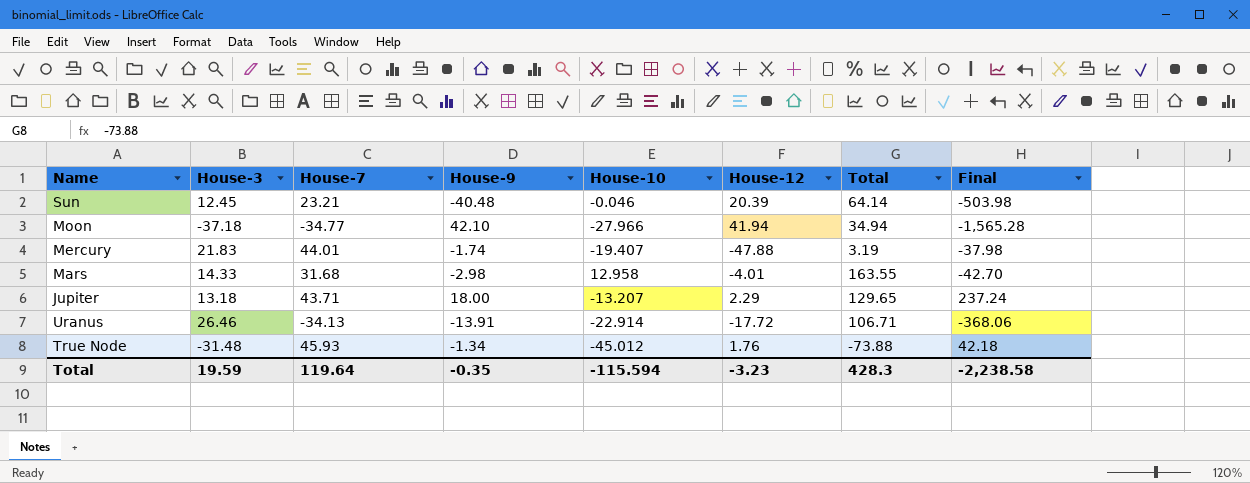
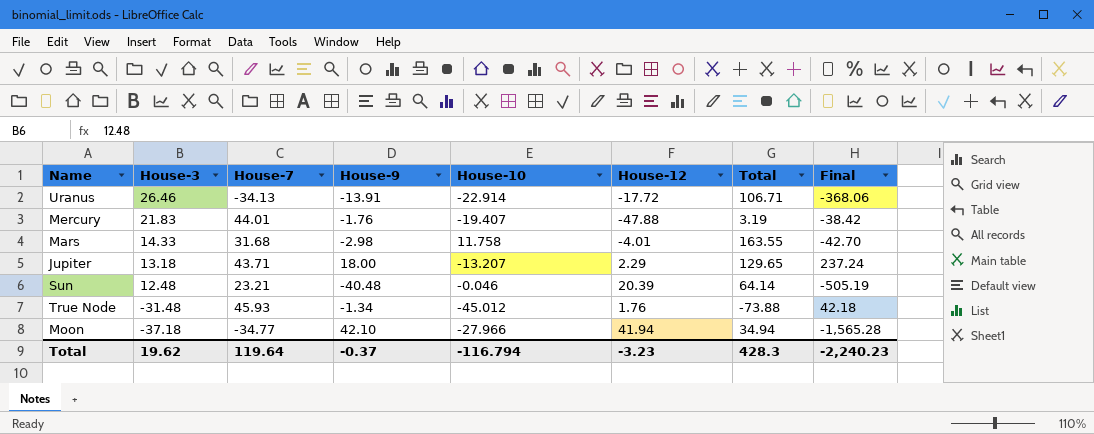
row order: none -> House-3 descending
Mercury | House-9: -1.74 -> -1.76
Mercury | Final: -37.98 -> -38.42
Mars | House-10: 12.958 -> 11.758
Sun | House-3: 12.45 -> 12.48
Sun | Final: -503.98 -> -505.19
Total | House-3: 19.59 -> 19.62
Total | House-9: -0.35 -> -0.37
Total | House-10: -115.594 -> -116.794
Total | Final: -2,238.58 -> -2,240.23

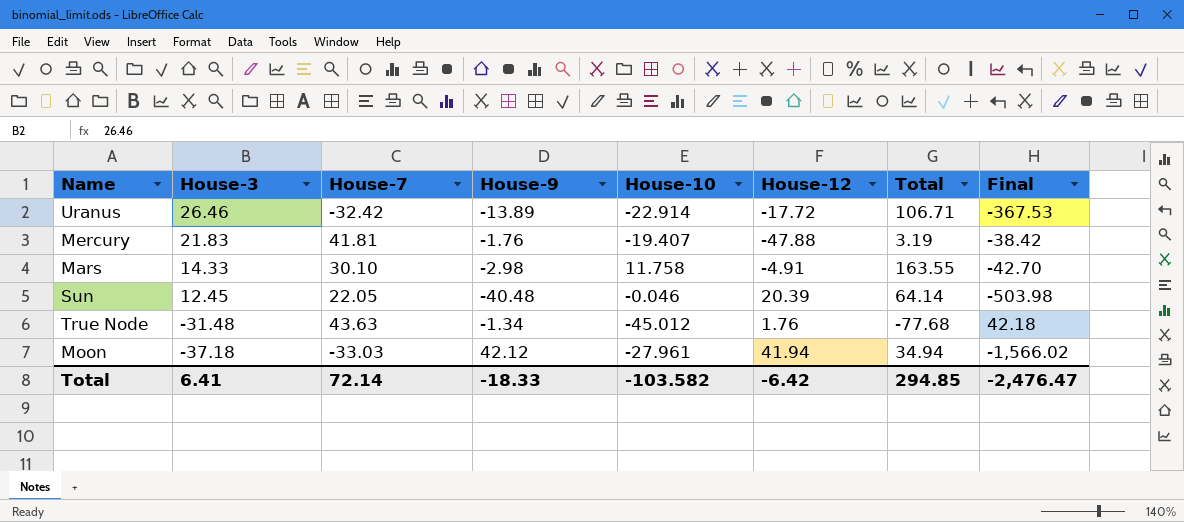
row Jupiter: 13.18 | 43.71 | 18.00 | -13.207 | 2.29 | 129.65 | 237.24 -> none
Uranus | House-7: -34.13 -> -32.42
Uranus | House-9: -13.91 -> -13.89
Uranus | Final: -368.06 -> -367.53
Mercury | House-7: 44.01 -> 41.81
Mars | House-7: 31.68 -> 30.10
Mars | House-12: -4.01 -> -4.91
Sun | House-3: 12.48 -> 12.45
Sun | House-7: 23.21 -> 22.05
Sun | Final: -505.19 -> -503.98
True Node | House-7: 45.93 -> 43.63
True Node | Total: -73.88 -> -77.68
Moon | House-7: -34.77 -> -33.03
Moon | House-9: 42.10 -> 42.12
Moon | House-10: -27.966 -> -27.961
Moon | Final: -1,565.28 -> -1,566.02
Total | House-3: 19.62 -> 6.41
Total | House-7: 119.64 -> 72.14
Total | House-9: -0.37 -> -18.33
Total | House-10: -116.794 -> -103.582
Total | House-12: -3.23 -> -6.42
Total | Total: 428.3 -> 294.85
Total | Final: -2,240.23 -> -2,476.47

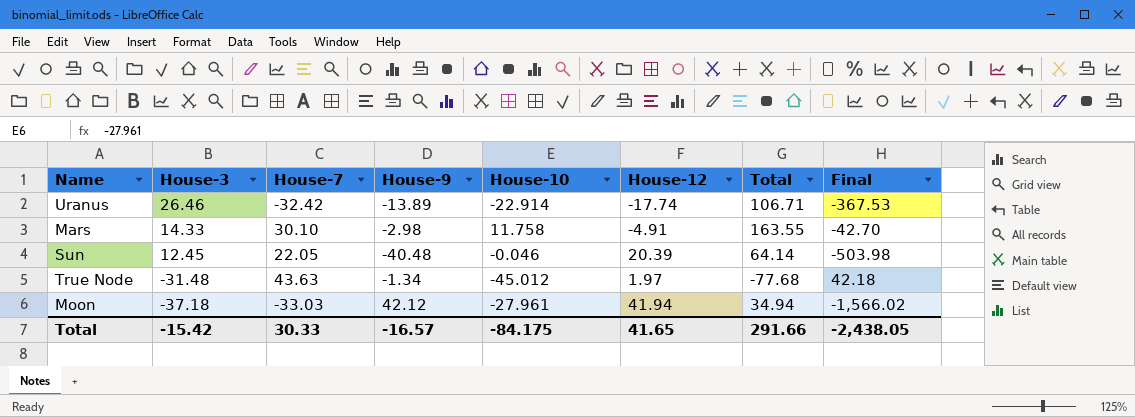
row Mercury: 21.83 | 41.81 | -1.76 | -19.407 | -47.88 | 3.19 | -38.42 -> none
Uranus | House-12: -17.72 -> -17.74
True Node | House-12: 1.76 -> 1.97
Total | House-3: 6.41 -> -15.42
Total | House-7: 72.14 -> 30.33
Total | House-9: -18.33 -> -16.57
Total | House-10: -103.582 -> -84.175
Total | House-12: -6.42 -> 41.65
Total | Total: 294.85 -> 291.66
Total | Final: -2,476.47 -> -2,438.05

